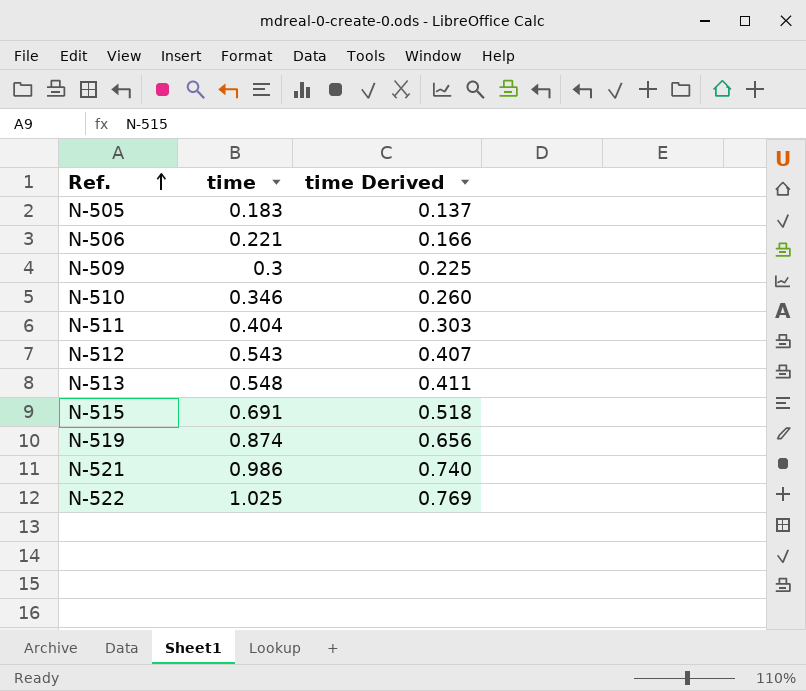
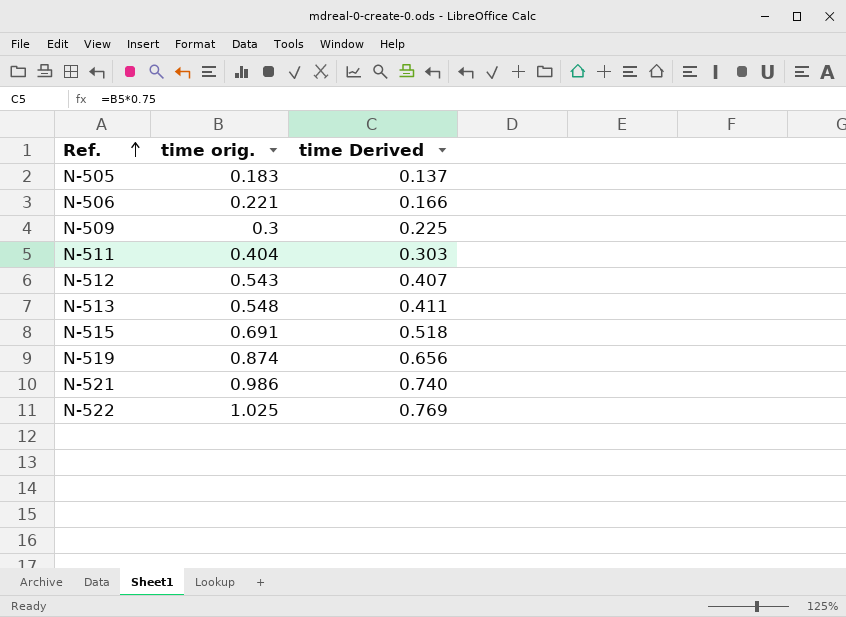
column name: time -> time orig.
row N-510: 0.346 | 0.260 -> none

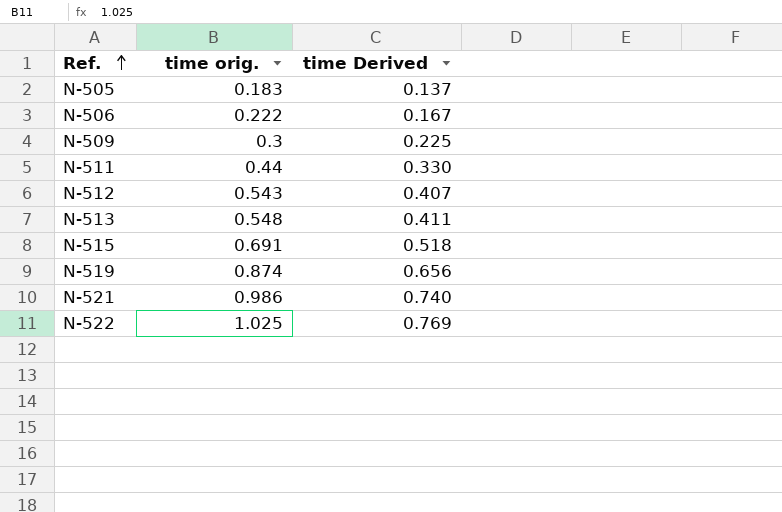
N-506 | time orig.: 0.221 -> 0.222
N-506 | time Derived: 0.166 -> 0.167
N-511 | time orig.: 0.404 -> 0.44
N-511 | time Derived: 0.303 -> 0.330

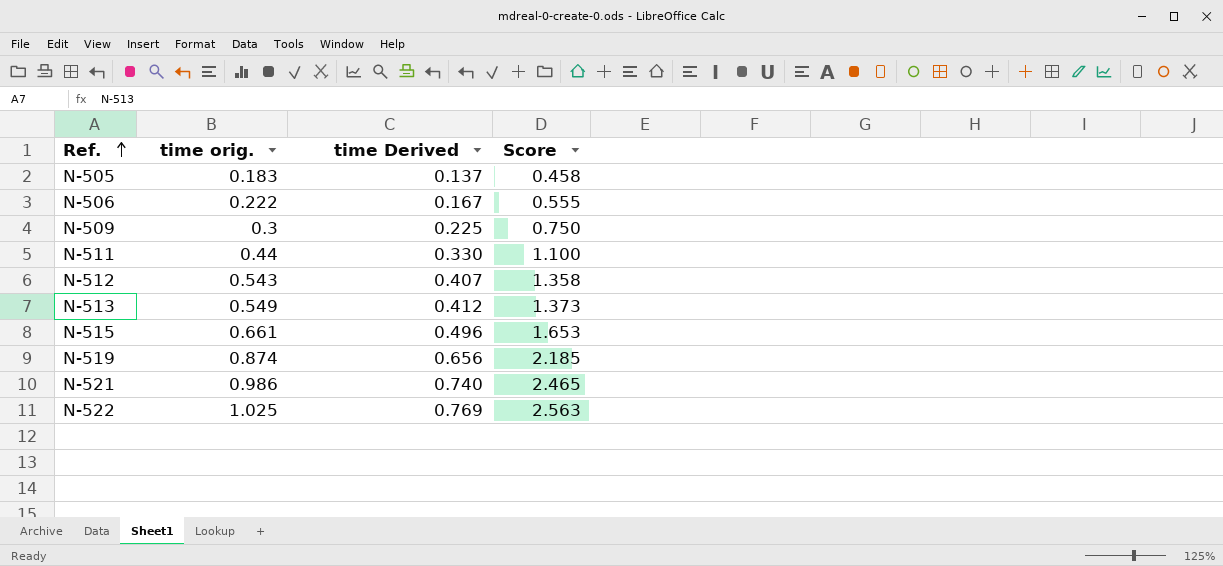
column Score | formula: none -> [time orig.] * 2.5
N-513 | time orig.: 0.548 -> 0.549
N-513 | time Derived: 0.411 -> 0.412
N-515 | time orig.: 0.691 -> 0.661
N-515 | time Derived: 0.518 -> 0.496

